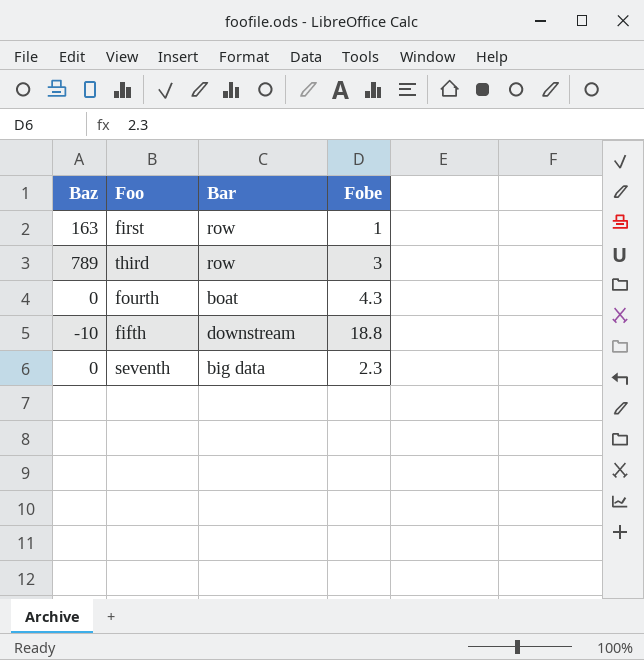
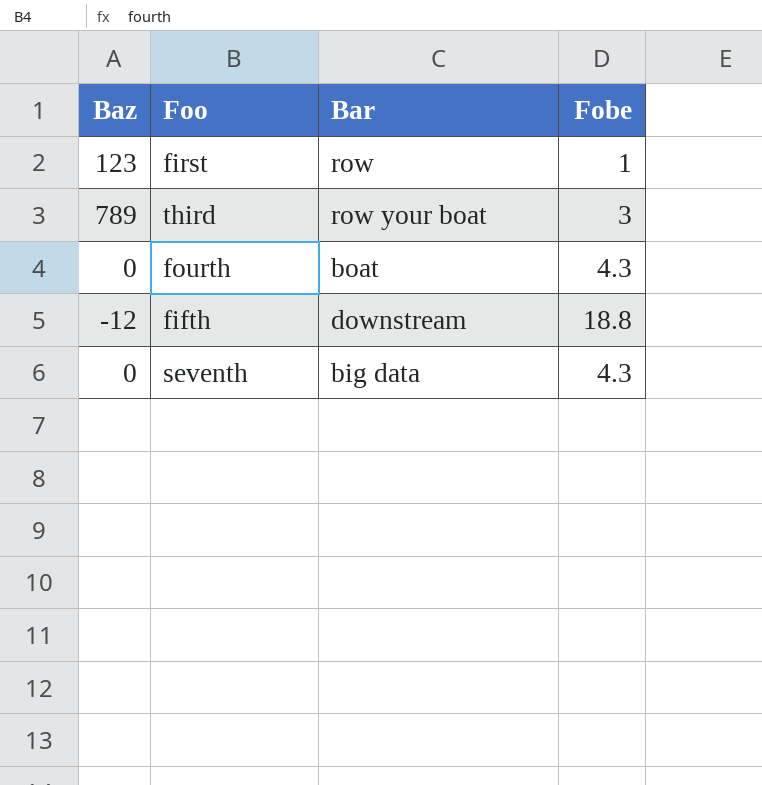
first | Baz: 163 -> 123
third | Bar: row -> row your boat
fifth | Baz: -10 -> -12
seventh | Fobe: 2.3 -> 4.3

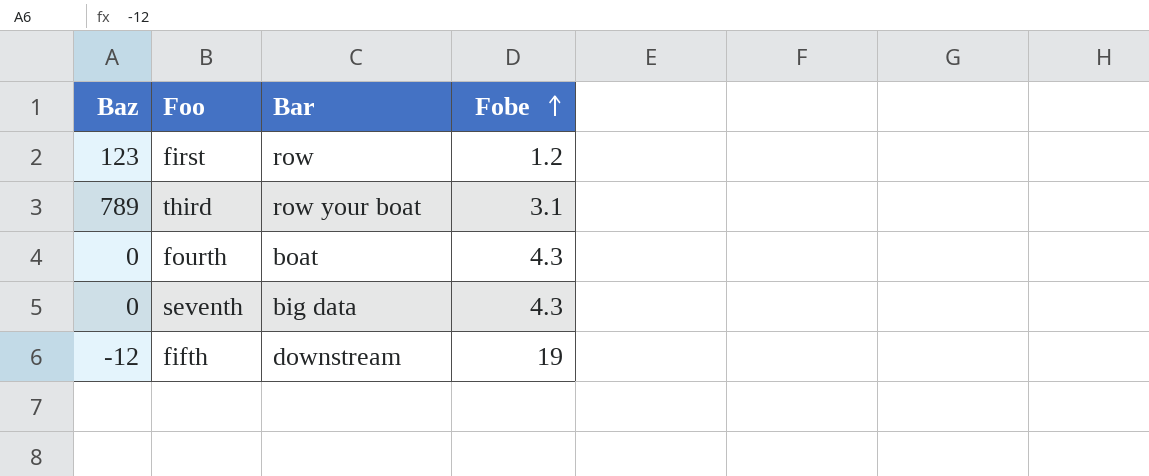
row order: none -> Fobe ascending
first | Fobe: 1 -> 1.2
third | Fobe: 3 -> 3.1
fifth | Fobe: 18.8 -> 19

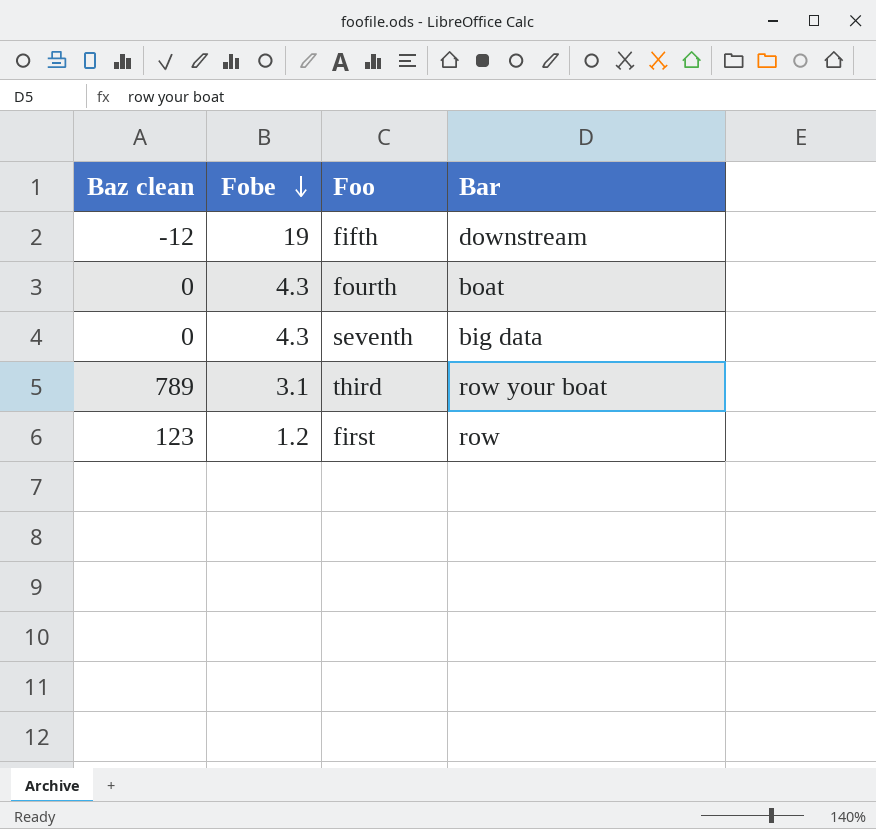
row order: Fobe ascending -> Fobe descending
column name: Baz -> Baz clean
column Fobe | position: 4 -> 2

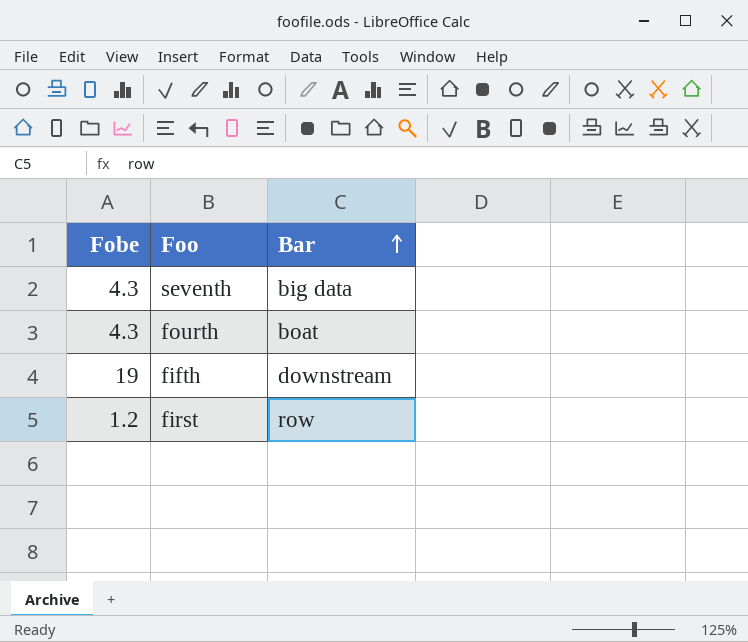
row order: Fobe descending -> Bar ascending
column Baz clean | position: 1 -> none
row third: 789 | 3.1 | row your boat -> none

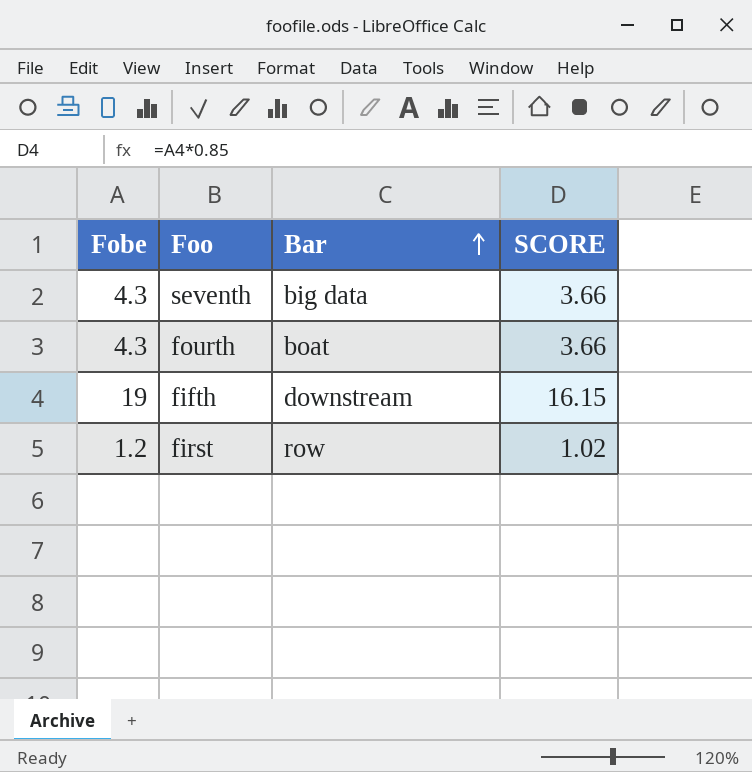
column SCORE | formula: none -> [Fobe] * 0.85

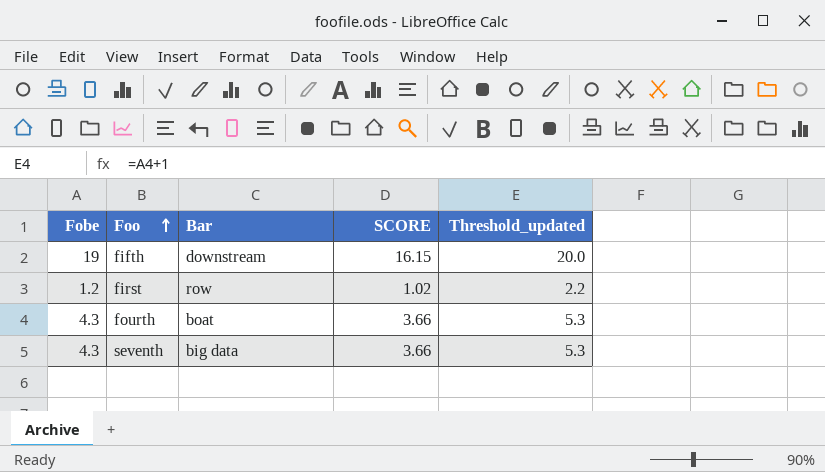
row order: Bar ascending -> Foo ascending
column Threshold_updated | formula: none -> [Fobe] + 1

